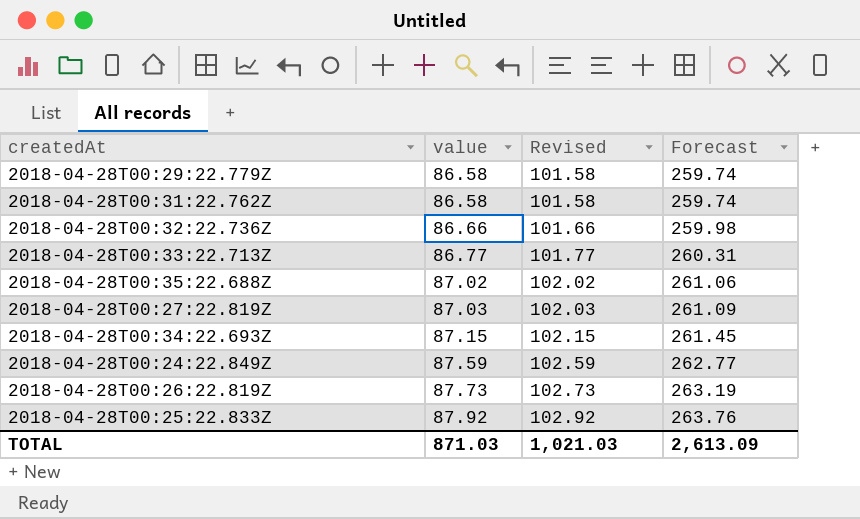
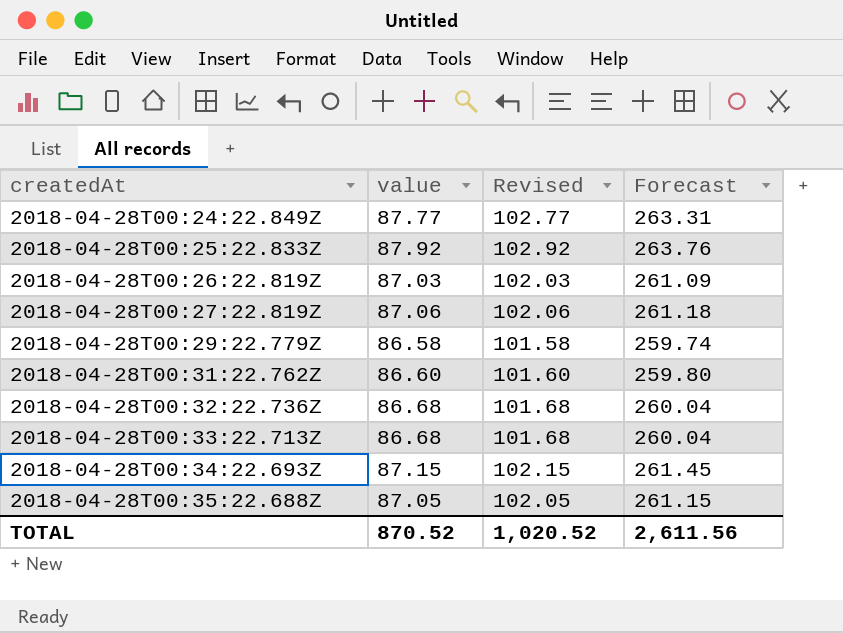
row order: value ascending -> createdAt ascending
2018-04-28T00:24:22.849Z | value: 87.59 -> 87.77
2018-04-28T00:24:22.849Z | Revised: 102.59 -> 102.77
2018-04-28T00:24:22.849Z | Forecast: 262.77 -> 263.31
2018-04-28T00:26:22.819Z | value: 87.73 -> 87.03
2018-04-28T00:26:22.819Z | Revised: 102.73 -> 102.03
2018-04-28T00:26:22.819Z | Forecast: 263.19 -> 261.09
2018-04-28T00:27:22.819Z | value: 87.03 -> 87.06
2018-04-28T00:27:22.819Z | Revised: 102.03 -> 102.06
2018-04-28T00:27:22.819Z | Forecast: 261.09 -> 261.18
2018-04-28T00:31:22.762Z | value: 86.58 -> 86.60
2018-04-28T00:31:22.762Z | Revised: 101.58 -> 101.60
2018-04-28T00:31:22.762Z | Forecast: 259.74 -> 259.80
2018-04-28T00:32:22.736Z | value: 86.66 -> 86.68
2018-04-28T00:32:22.736Z | Revised: 101.66 -> 101.68
2018-04-28T00:32:22.736Z | Forecast: 259.98 -> 260.04
2018-04-28T00:33:22.713Z | value: 86.77 -> 86.68
2018-04-28T00:33:22.713Z | Revised: 101.77 -> 101.68
2018-04-28T00:33:22.713Z | Forecast: 260.31 -> 260.04
2018-04-28T00:35:22.688Z | value: 87.02 -> 87.05
2018-04-28T00:35:22.688Z | Revised: 102.02 -> 102.05
2018-04-28T00:35:22.688Z | Forecast: 261.06 -> 261.15
TOTAL | value: 871.03 -> 870.52
TOTAL | Revised: 1,021.03 -> 1,020.52
TOTAL | Forecast: 2,613.09 -> 2,611.56

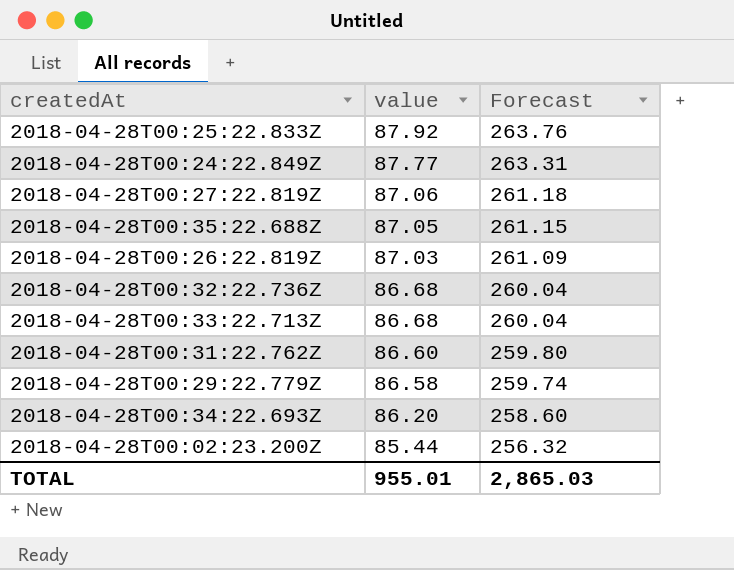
row order: createdAt ascending -> value descending
column Revised | formula: [value] + 15 -> none
2018-04-28T00:34:22.693Z | value: 87.15 -> 86.20
2018-04-28T00:34:22.693Z | Forecast: 261.45 -> 258.60
row 2018-04-28T00:02:23.200Z: none -> 85.44 | 256.32
TOTAL | value: 870.52 -> 955.01
TOTAL | Forecast: 2,611.56 -> 2,865.03

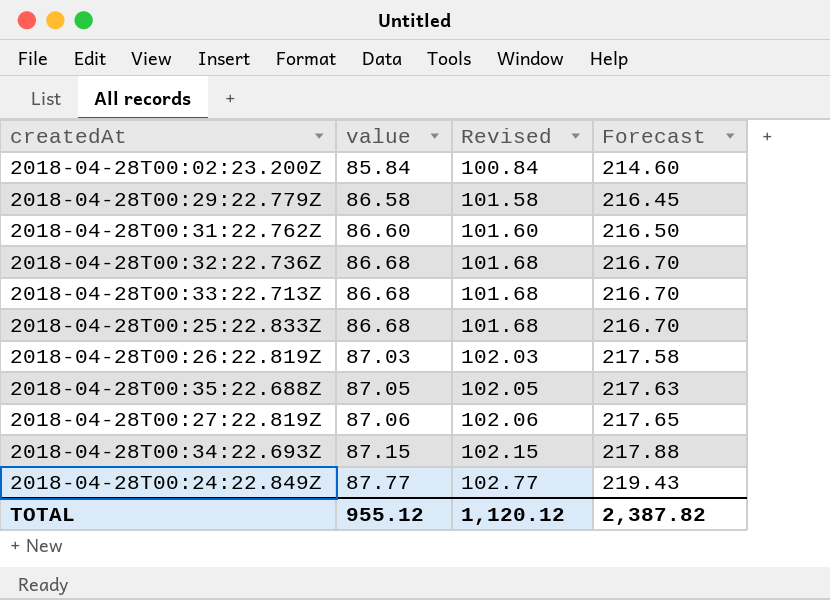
row order: value descending -> value ascending
column Revised | formula: none -> [value] + 15
column Forecast | formula: [value] * 3 -> [value] * 2.5
2018-04-28T00:02:23.200Z | value: 85.44 -> 85.84
2018-04-28T00:25:22.833Z | value: 87.92 -> 86.68
2018-04-28T00:34:22.693Z | value: 86.20 -> 87.15
TOTAL | value: 955.01 -> 955.12
TOTAL | Forecast: 2,865.03 -> 2,387.82

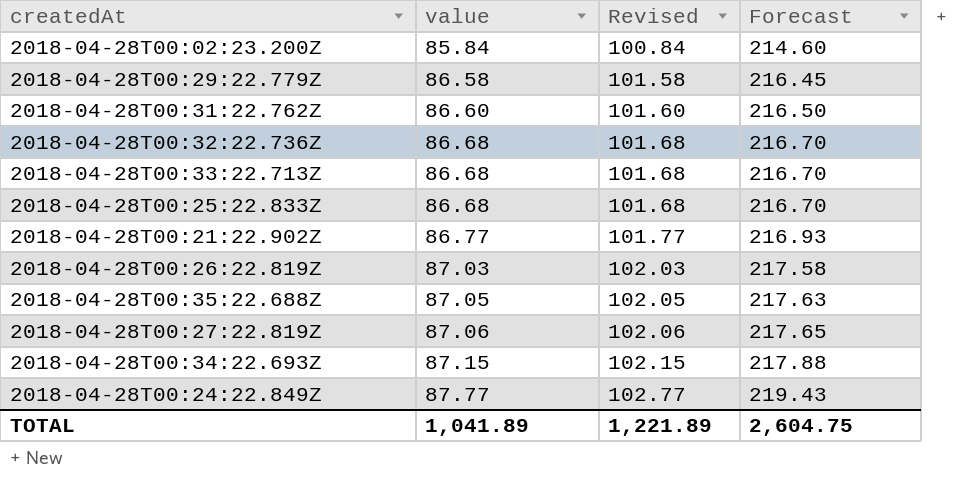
row 2018-04-28T00:21:22.902Z: none -> 86.77 | 101.77 | 216.93
TOTAL | value: 955.12 -> 1,041.89
TOTAL | Revised: 1,120.12 -> 1,221.89
TOTAL | Forecast: 2,387.82 -> 2,604.75

